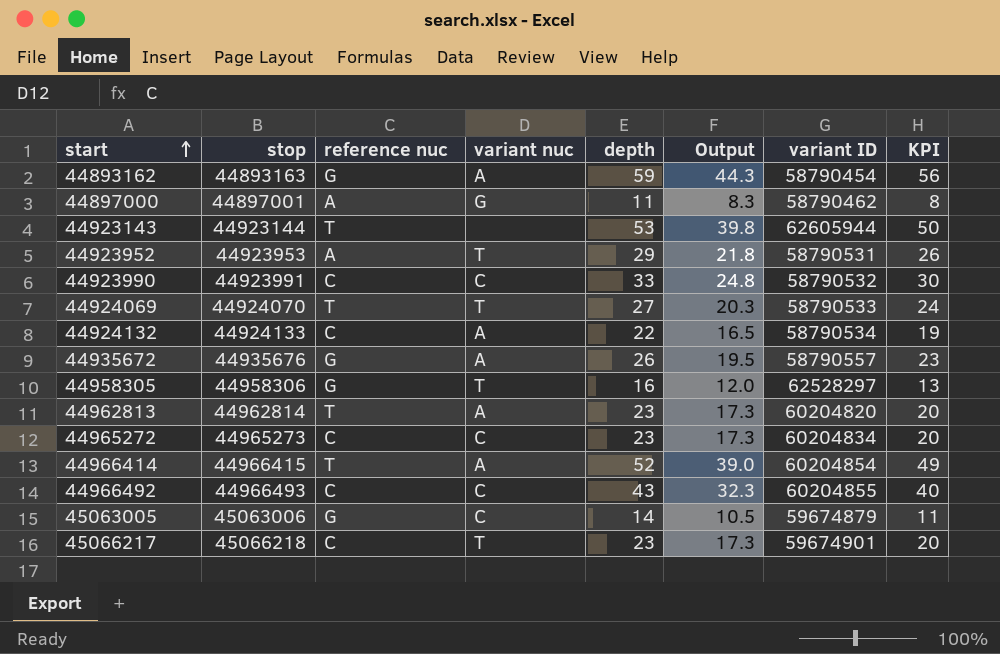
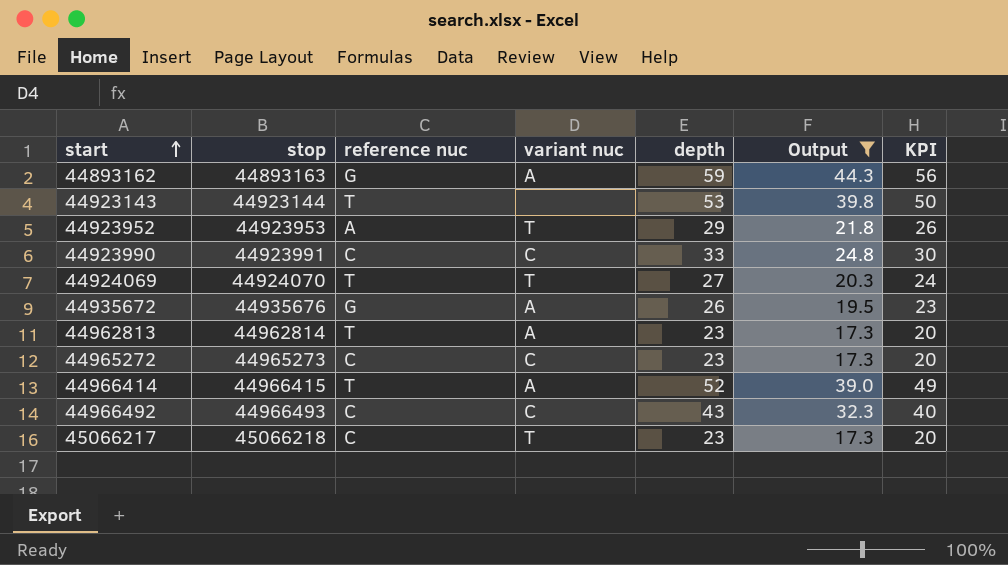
filter: none -> Output >= 17.3
column variant ID | position: 7 -> none

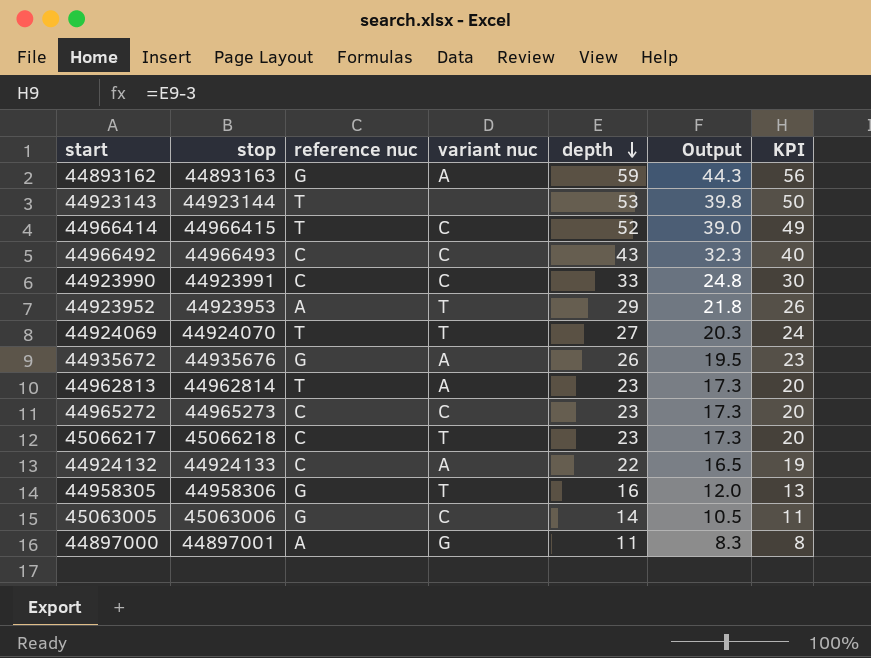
filter: Output >= 17.3 -> none
row order: start ascending -> depth descending
44966414 | variant nuc: A -> C

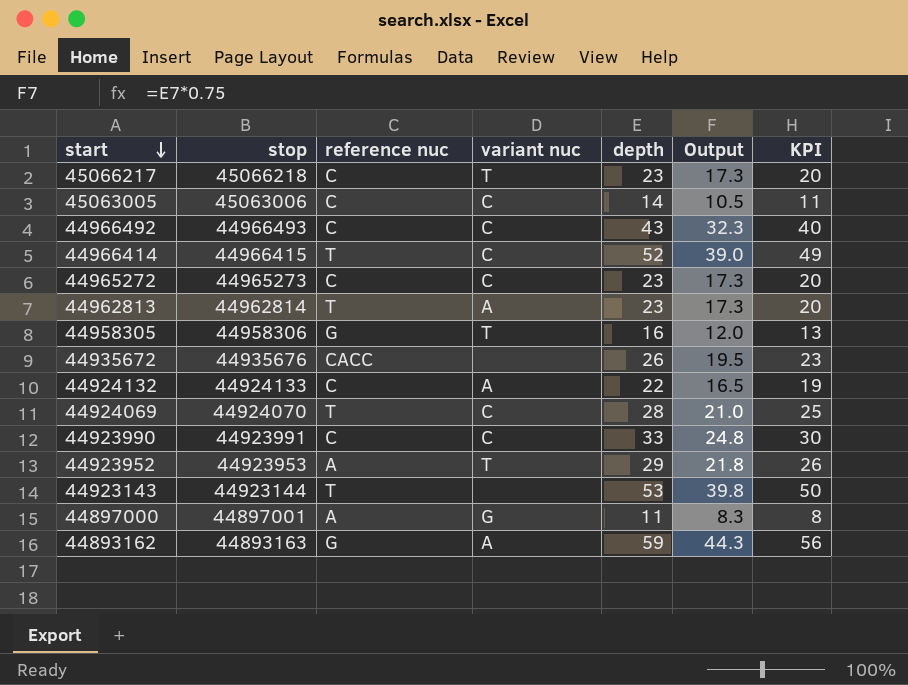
row order: depth descending -> start descending
45063005 | reference nuc: G -> C
44935672 | reference nuc: G -> CACC
44935672 | variant nuc: A -> none
44924069 | variant nuc: T -> C
44924069 | depth: 27 -> 28
44924069 | Output: 20.3 -> 21.0
44924069 | KPI: 24 -> 25

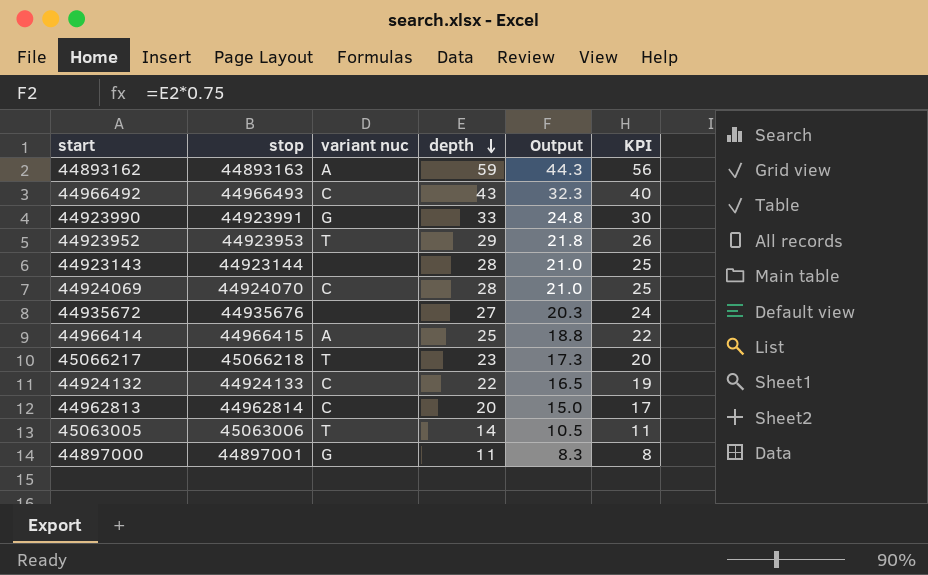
row order: start descending -> depth descending
column reference nuc | position: 3 -> none
row 44965272: 44965273 | C | C | 23 | 17.3 | 20 -> none
row 44958305: 44958306 | G | T | 16 | 12.0 | 13 -> none
44923990 | variant nuc: C -> G
44923143 | depth: 53 -> 28
44923143 | Output: 39.8 -> 21.0
44923143 | KPI: 50 -> 25
44935672 | depth: 26 -> 27
44935672 | Output: 19.5 -> 20.3
44935672 | KPI: 23 -> 24
44966414 | variant nuc: C -> A
44966414 | depth: 52 -> 25
44966414 | Output: 39.0 -> 18.8
44966414 | KPI: 49 -> 22
44924132 | variant nuc: A -> C
44962813 | variant nuc: A -> C
44962813 | depth: 23 -> 20
44962813 | Output: 17.3 -> 15.0
44962813 | KPI: 20 -> 17
45063005 | variant nuc: C -> T

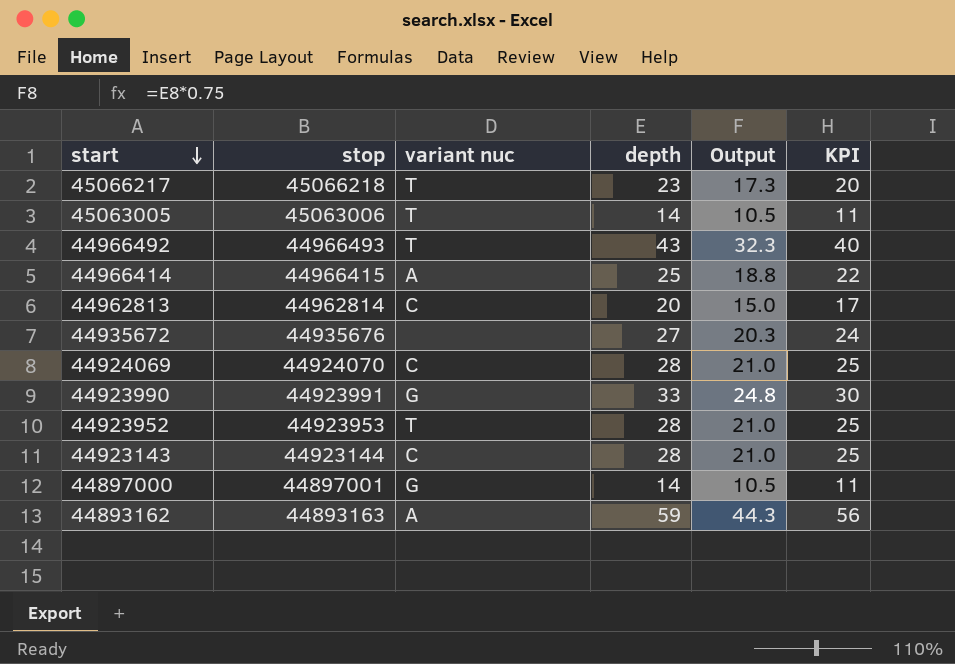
row order: depth descending -> start descending
row 44924132: 44924133 | C | 22 | 16.5 | 19 -> none
44966492 | variant nuc: C -> T
44923952 | depth: 29 -> 28
44923952 | Output: 21.8 -> 21.0
44923952 | KPI: 26 -> 25
44923143 | variant nuc: none -> C
44897000 | depth: 11 -> 14
44897000 | Output: 8.3 -> 10.5
44897000 | KPI: 8 -> 11

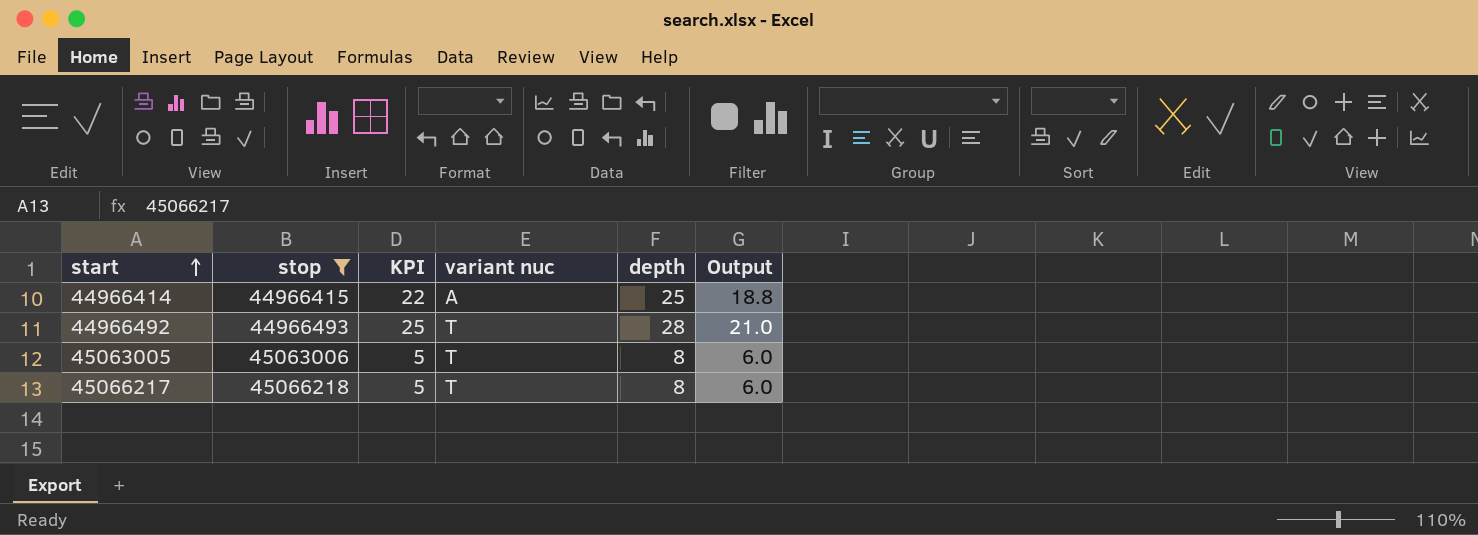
filter: none -> stop >= 44966415
row order: start descending -> start ascending
column KPI | position: 6 -> 3
44966492 | KPI: 40 -> 25
44966492 | depth: 43 -> 28
44966492 | Output: 32.3 -> 21.0
45063005 | KPI: 11 -> 5
45063005 | depth: 14 -> 8
45063005 | Output: 10.5 -> 6.0
45066217 | KPI: 20 -> 5
45066217 | depth: 23 -> 8
45066217 | Output: 17.3 -> 6.0

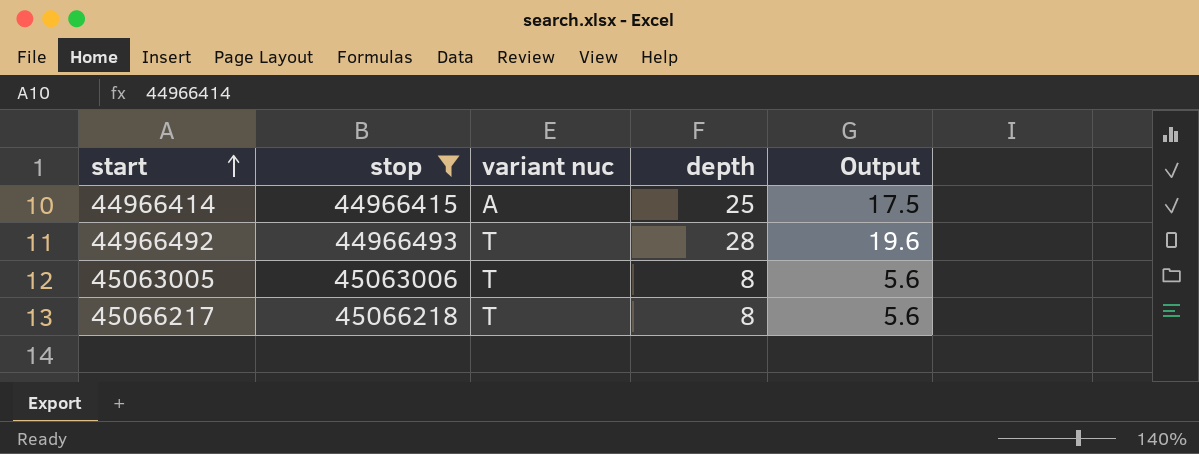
column KPI | formula: [depth] - 3 -> none
column Output | formula: [depth] * 0.75 -> [depth] * 0.7

